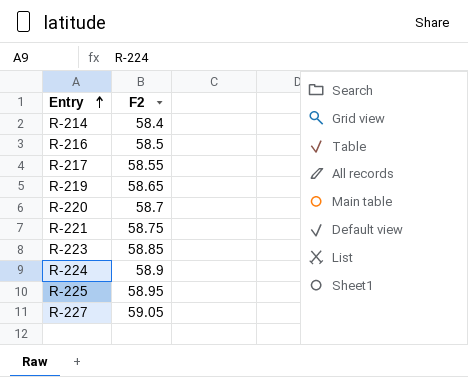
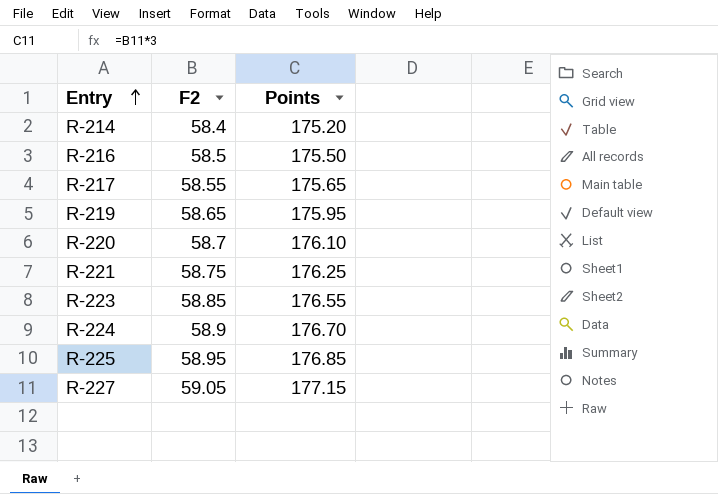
column Points | formula: none -> [F2] * 3

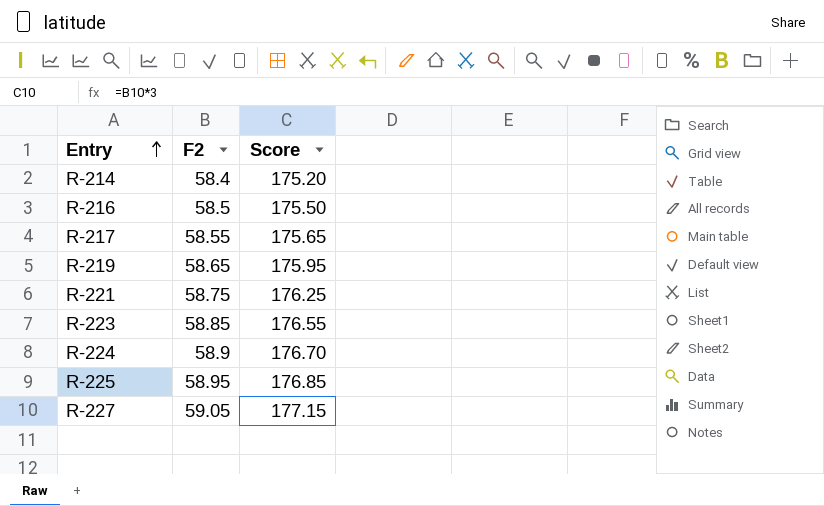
column name: Points -> Score
row R-220: 58.7 | 176.10 -> none

